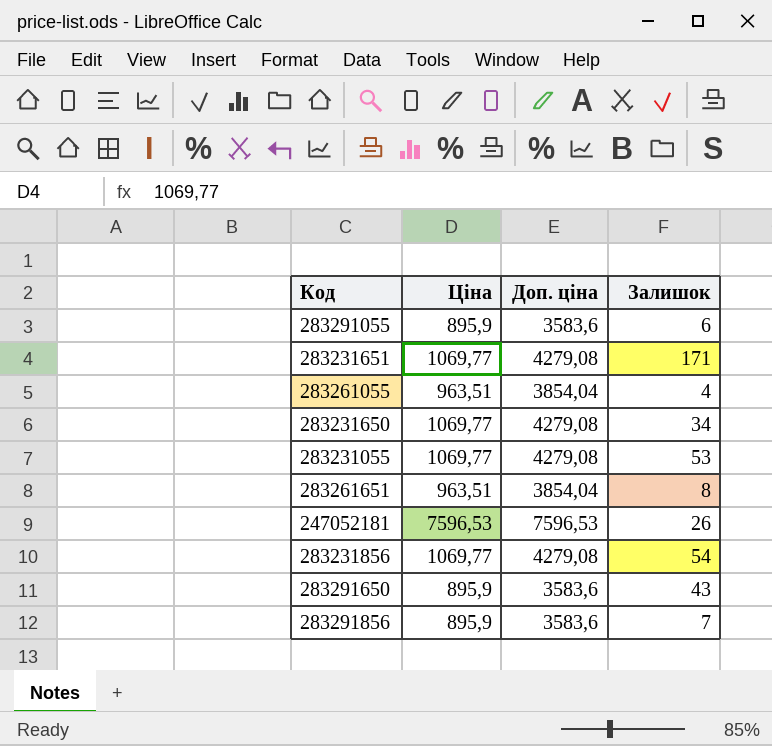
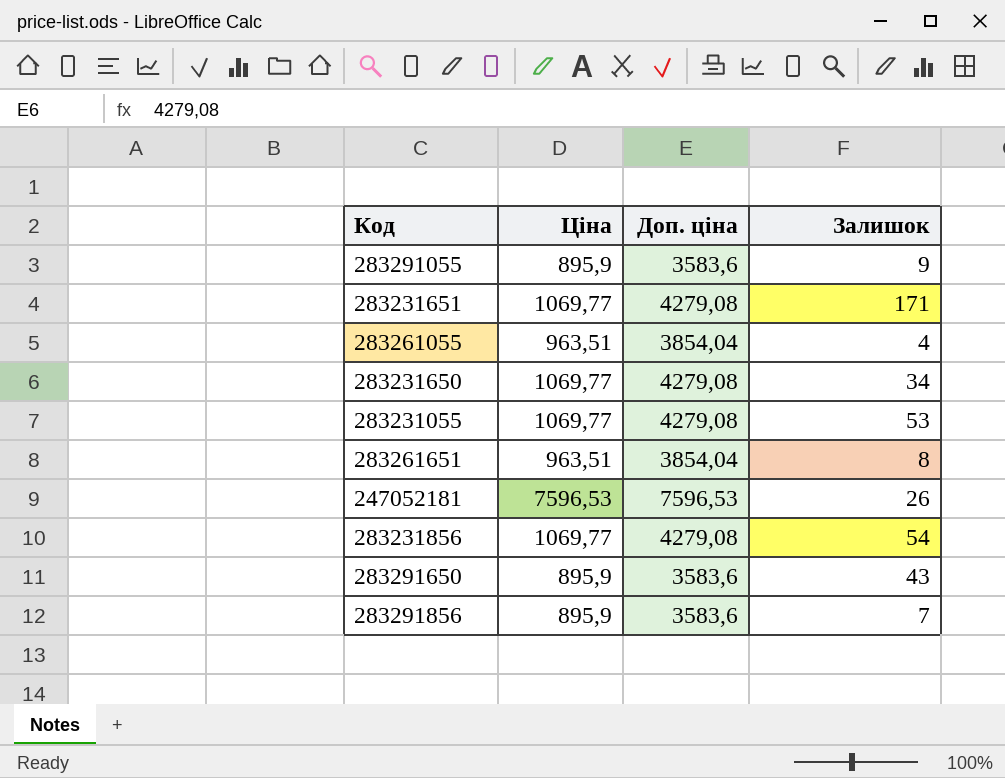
283291055 | Залишок: 6 -> 9

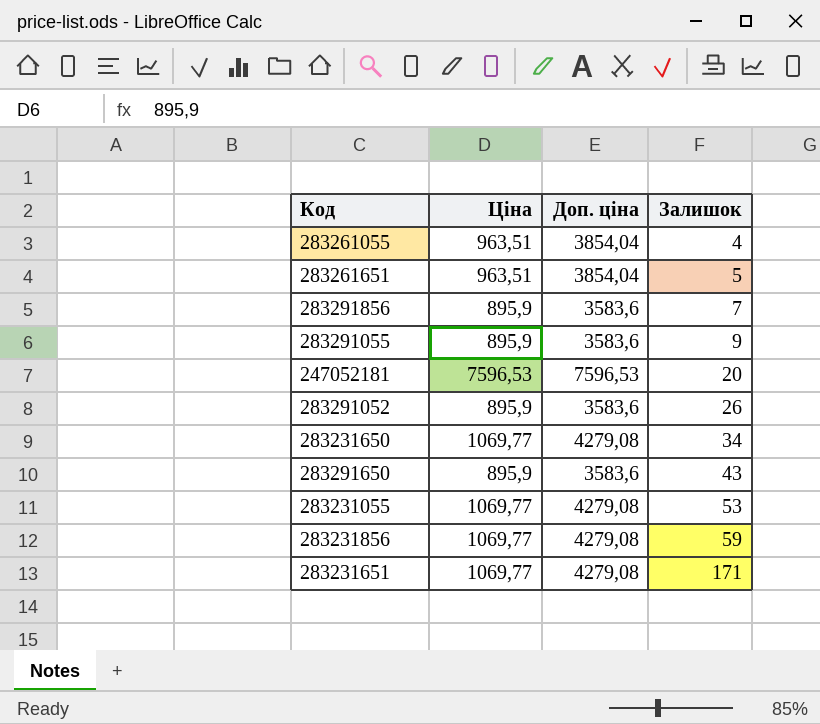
row order: none -> Залишок ascending
283261651 | Залишок: 8 -> 5
247052181 | Залишок: 26 -> 20
row 283291052: none -> 895,9 | 3583,6 | 26
283231856 | Залишок: 54 -> 59

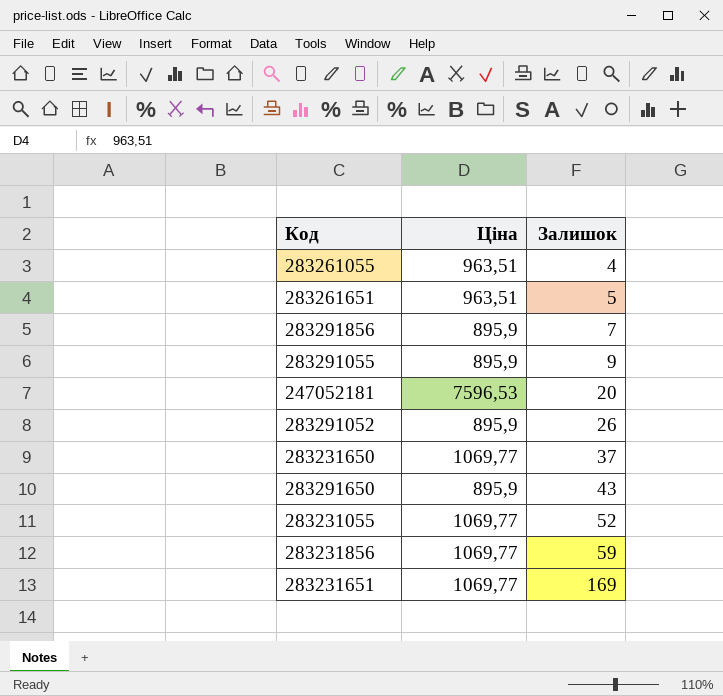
column Доп. ціна | position: 3 -> none
283231650 | Залишок: 34 -> 37
283231055 | Залишок: 53 -> 52
283231651 | Залишок: 171 -> 169

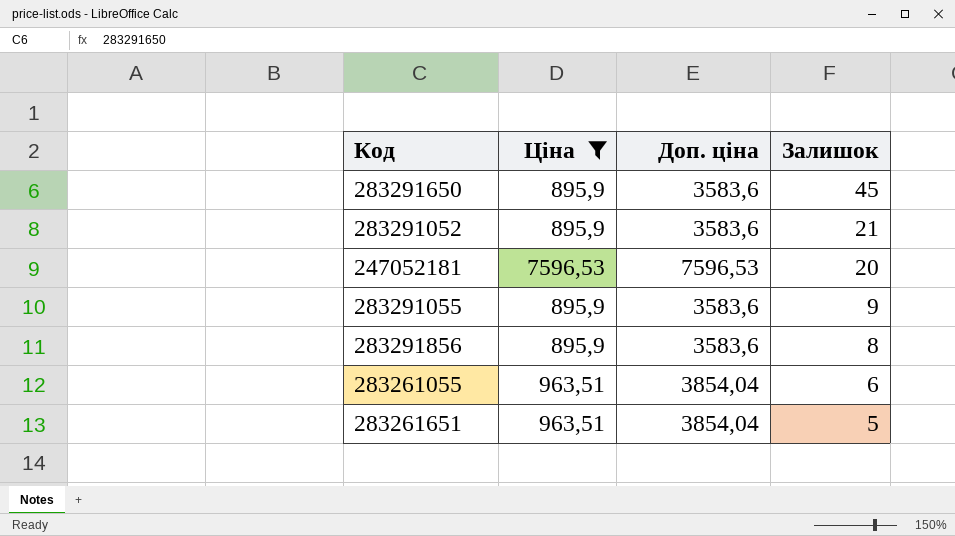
filter: none -> Ціна != 1069,77
row order: Залишок ascending -> Залишок descending
column Доп. ціна | position: none -> 3
283291650 | Залишок: 43 -> 45
283291052 | Залишок: 26 -> 21
283291856 | Залишок: 7 -> 8
283261055 | Залишок: 4 -> 6

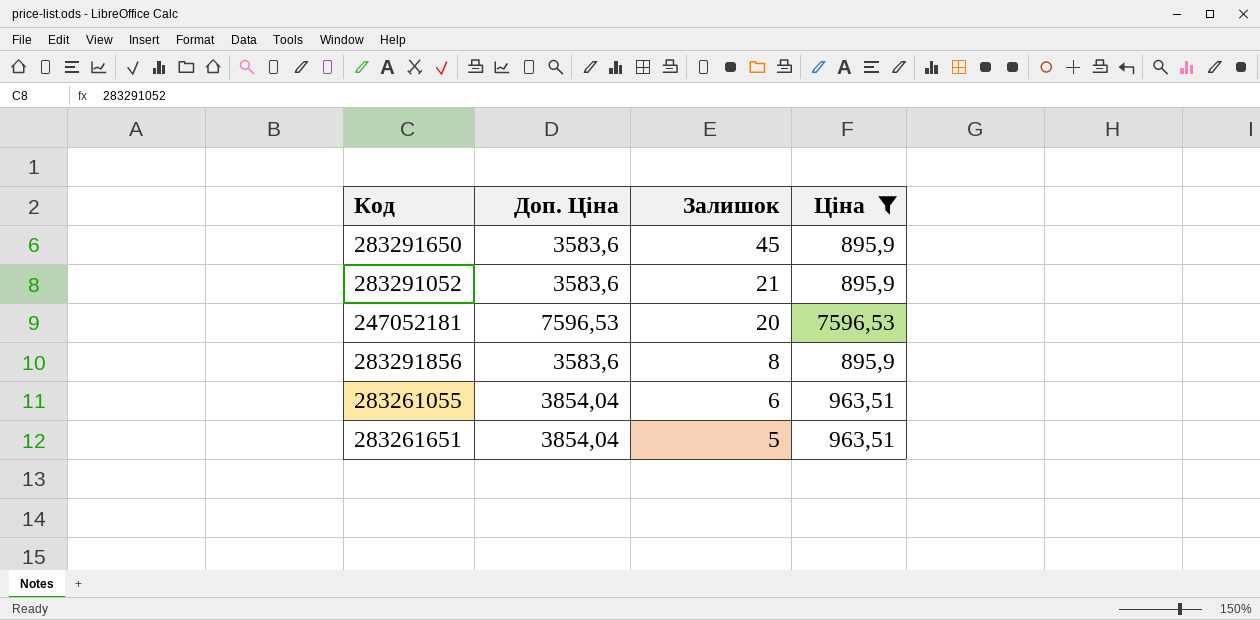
column name: Доп. ціна -> Доп. Ціна
column Ціна | position: 2 -> 4
row 283291055: 895,9 | 3583,6 | 9 -> none

